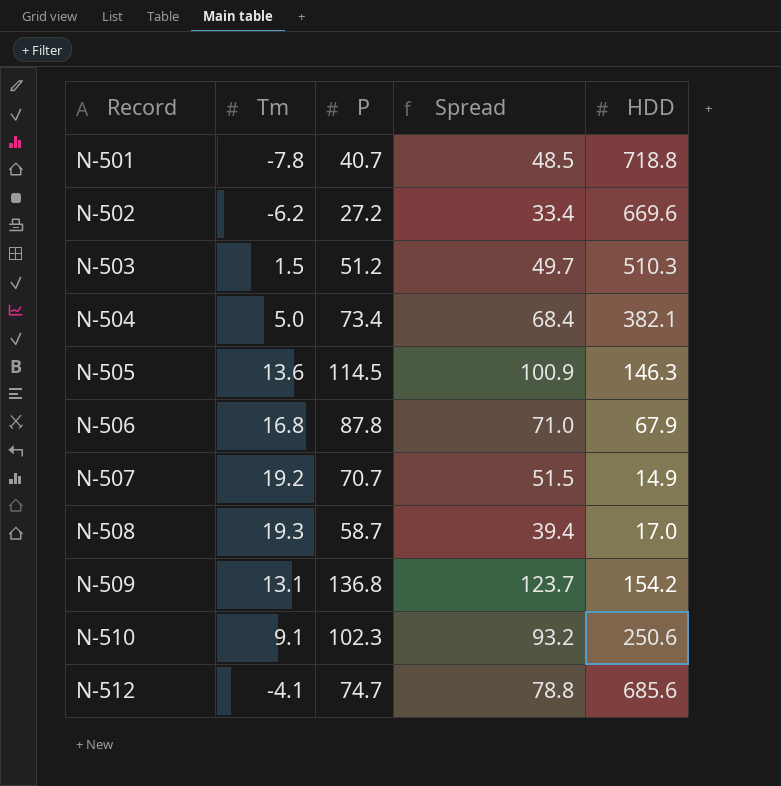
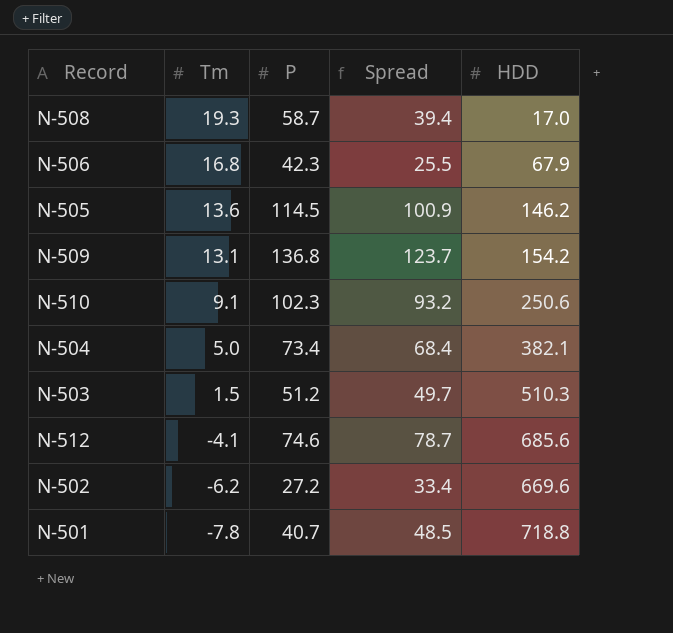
row order: Record ascending -> Tm descending
row N-507: 19.2 | 70.7 | 51.5 | 14.9 -> none
N-506 | P: 87.8 -> 42.3
N-506 | Spread: 71.0 -> 25.5
N-505 | HDD: 146.3 -> 146.2
N-512 | P: 74.7 -> 74.6
N-512 | Spread: 78.8 -> 78.7

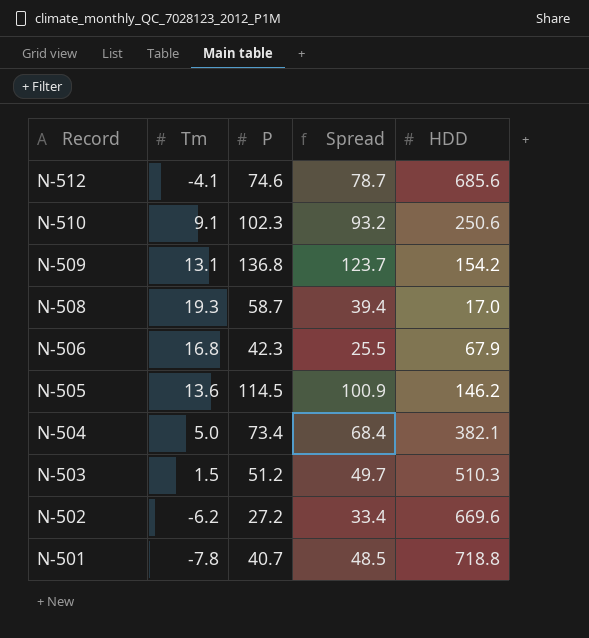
row order: Tm descending -> Record descending

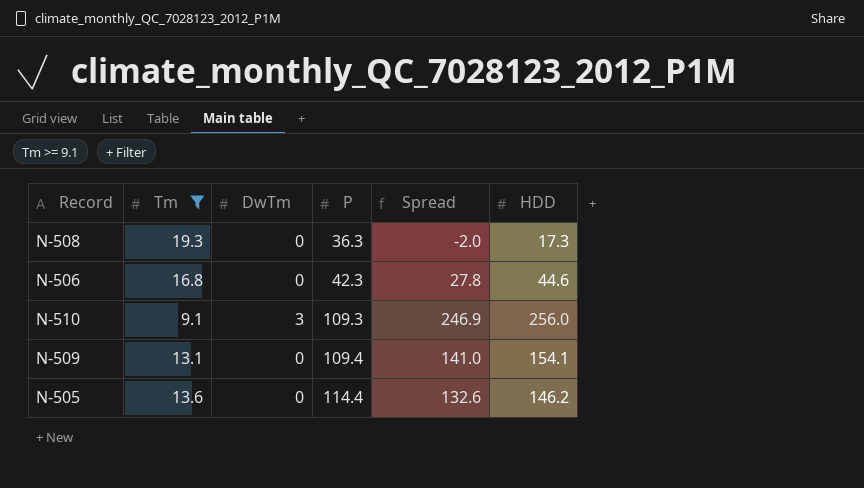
filter: none -> Tm >= 9.1
row order: Record descending -> P ascending
column DwTm | position: none -> 3
column Spread | formula: [P] - [Tm] -> [HDD] - [Tm]
N-508 | P: 58.7 -> 36.3
N-508 | HDD: 17.0 -> 17.3
N-506 | HDD: 67.9 -> 44.6
N-510 | P: 102.3 -> 109.3
N-510 | HDD: 250.6 -> 256.0
N-509 | P: 136.8 -> 109.4
N-509 | HDD: 154.2 -> 154.1
N-505 | P: 114.5 -> 114.4

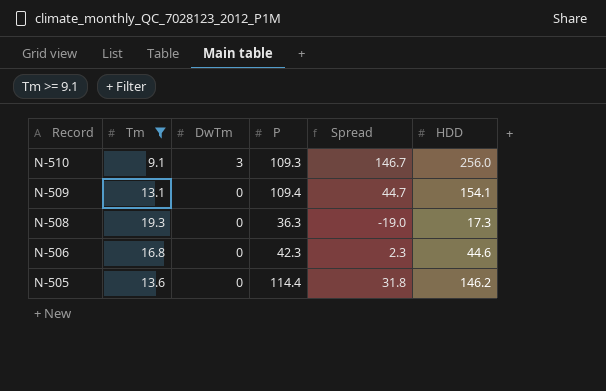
row order: P ascending -> Record descending
column Spread | formula: [HDD] - [Tm] -> [HDD] - [P]

